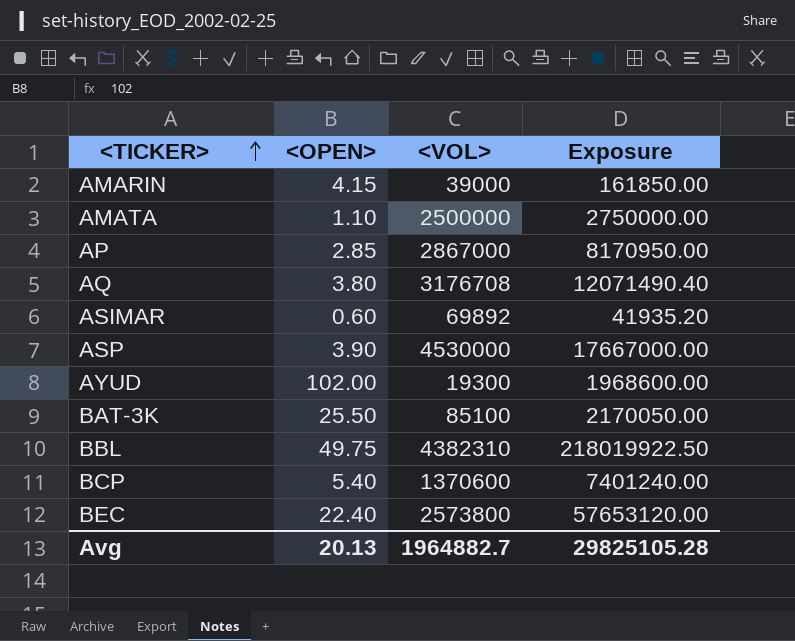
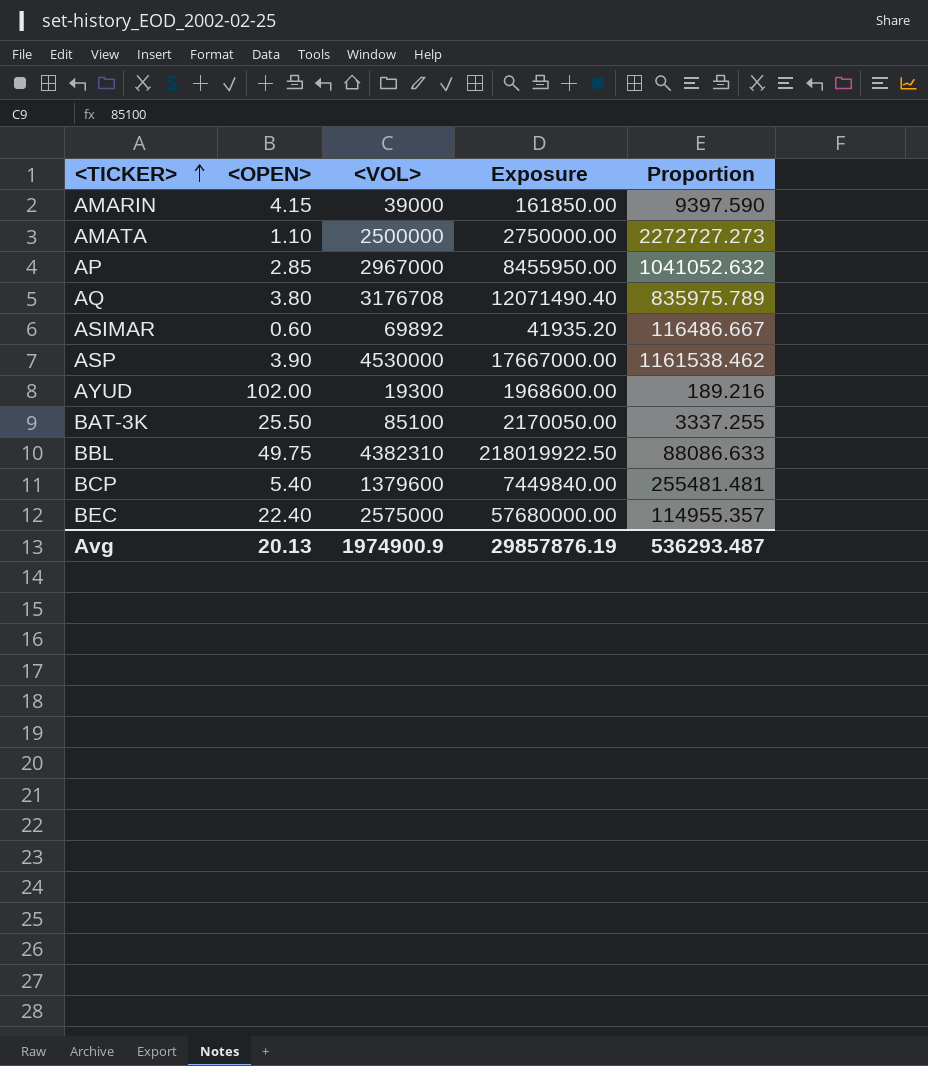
column Proportion | formula: none -> [<VOL>] / [<OPEN>]
AP | <VOL>: 2867000 -> 2967000
AP | Exposure: 8170950.00 -> 8455950.00
BCP | <VOL>: 1370600 -> 1379600
BCP | Exposure: 7401240.00 -> 7449840.00
BEC | <VOL>: 2573800 -> 2575000
BEC | Exposure: 57653120.00 -> 57680000.00
Avg | <VOL>: 1964882.7 -> 1974900.9
Avg | Exposure: 29825105.28 -> 29857876.19

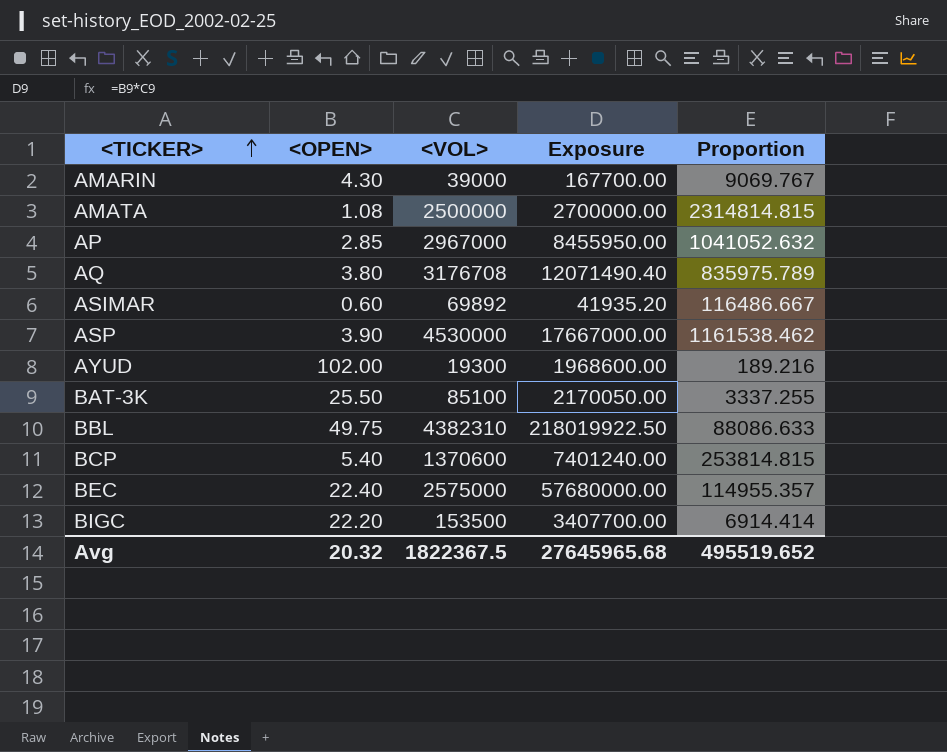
AMARIN | <OPEN>: 4.15 -> 4.30
AMARIN | Exposure: 161850.00 -> 167700.00
AMARIN | Proportion: 9397.590 -> 9069.767
AMATA | <OPEN>: 1.10 -> 1.08
AMATA | Exposure: 2750000.00 -> 2700000.00
AMATA | Proportion: 2272727.273 -> 2314814.815
BCP | <VOL>: 1379600 -> 1370600
BCP | Exposure: 7449840.00 -> 7401240.00
BCP | Proportion: 255481.481 -> 253814.815
row BIGC: none -> 22.20 | 153500 | 3407700.00 | 6914.414
Avg | <OPEN>: 20.13 -> 20.32
Avg | <VOL>: 1974900.9 -> 1822367.5
Avg | Exposure: 29857876.19 -> 27645965.68
Avg | Proportion: 536293.487 -> 495519.652

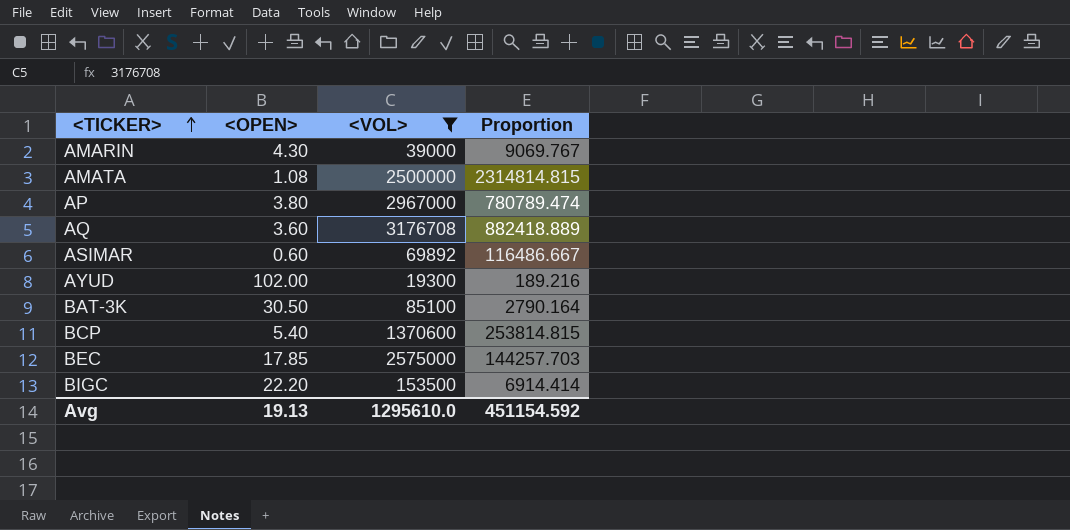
filter: none -> <VOL> <= 3176708
column Exposure | formula: [<OPEN>] * [<VOL>] -> none
AP | <OPEN>: 2.85 -> 3.80
AP | Proportion: 1041052.632 -> 780789.474
AQ | <OPEN>: 3.80 -> 3.60
AQ | Proportion: 835975.789 -> 882418.889
BAT-3K | <OPEN>: 25.50 -> 30.50
BAT-3K | Proportion: 3337.255 -> 2790.164
BEC | <OPEN>: 22.40 -> 17.85
BEC | Proportion: 114955.357 -> 144257.703
Avg | <OPEN>: 20.32 -> 19.13
Avg | <VOL>: 1822367.5 -> 1295610.0
Avg | Proportion: 495519.652 -> 451154.592

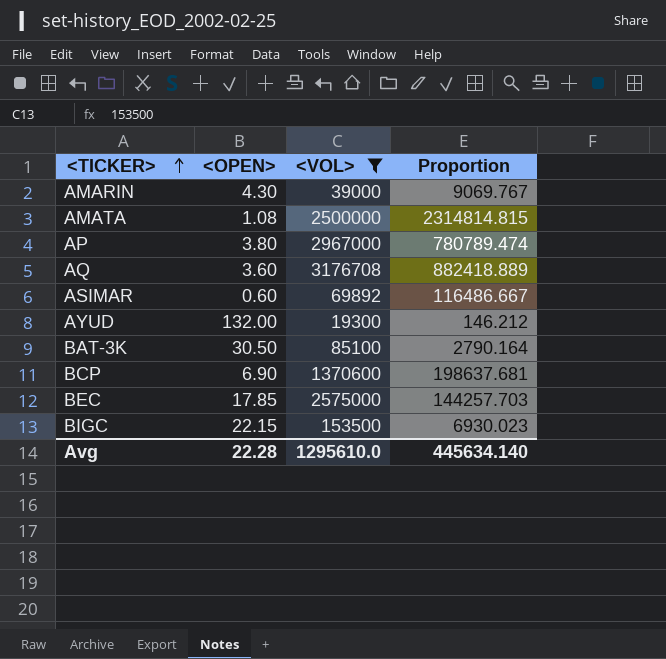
AYUD | <OPEN>: 102.00 -> 132.00
AYUD | Proportion: 189.216 -> 146.212
BCP | <OPEN>: 5.40 -> 6.90
BCP | Proportion: 253814.815 -> 198637.681
BIGC | <OPEN>: 22.20 -> 22.15
BIGC | Proportion: 6914.414 -> 6930.023
Avg | <OPEN>: 19.13 -> 22.28
Avg | Proportion: 451154.592 -> 445634.140

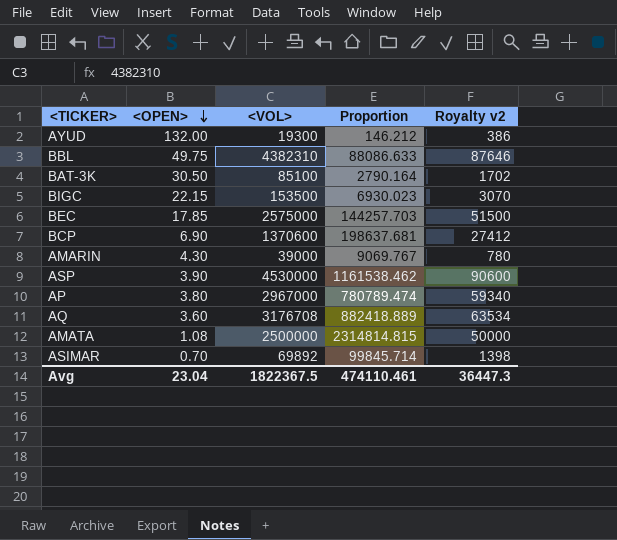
filter: <VOL> <= 3176708 -> none
row order: <TICKER> ascending -> <OPEN> descending
column Royalty v2 | formula: none -> [<VOL>] * 0.02
ASIMAR | <OPEN>: 0.60 -> 0.70
ASIMAR | Proportion: 116486.667 -> 99845.714
Avg | <OPEN>: 22.28 -> 23.04
Avg | <VOL>: 1295610.0 -> 1822367.5
Avg | Proportion: 445634.140 -> 474110.461

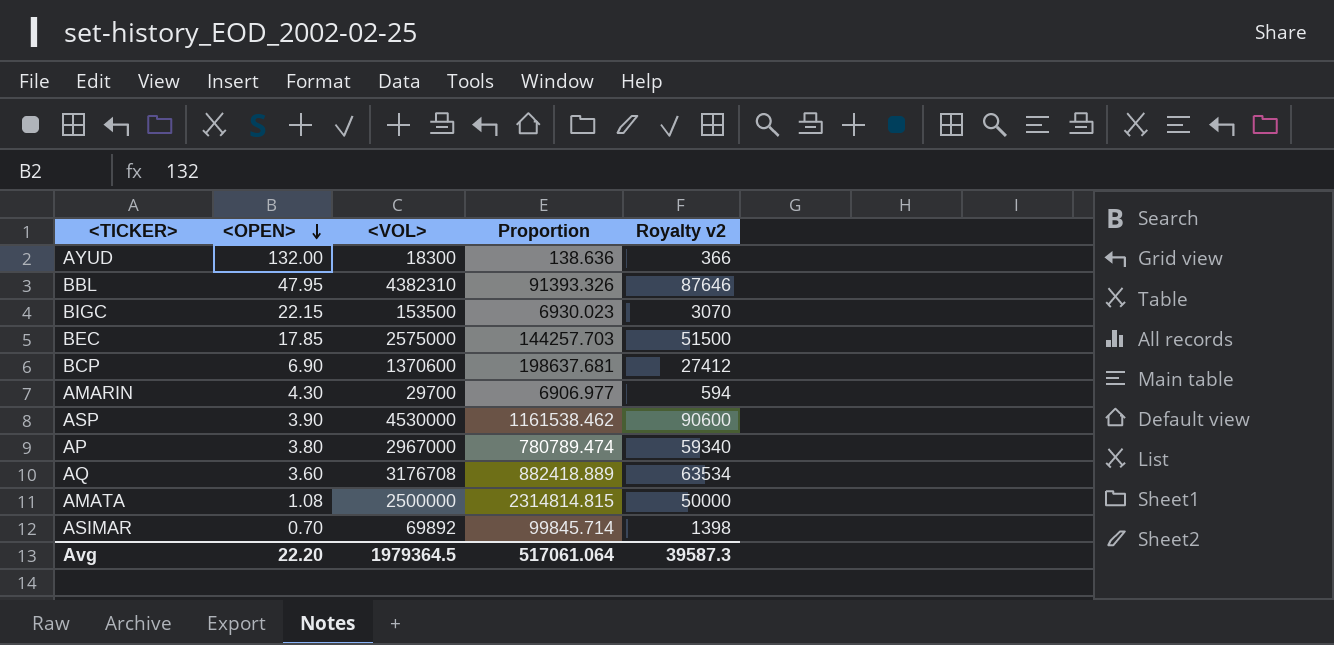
row BAT-3K: 30.50 | 85100 | 2790.164 | 1702 -> none
AYUD | <VOL>: 19300 -> 18300
AYUD | Proportion: 146.212 -> 138.636
AYUD | Royalty v2: 386 -> 366
BBL | <OPEN>: 49.75 -> 47.95
BBL | Proportion: 88086.633 -> 91393.326
AMARIN | <VOL>: 39000 -> 29700
AMARIN | Proportion: 9069.767 -> 6906.977
AMARIN | Royalty v2: 780 -> 594
Avg | <OPEN>: 23.04 -> 22.20
Avg | <VOL>: 1822367.5 -> 1979364.5
Avg | Proportion: 474110.461 -> 517061.064
Avg | Royalty v2: 36447.3 -> 39587.3

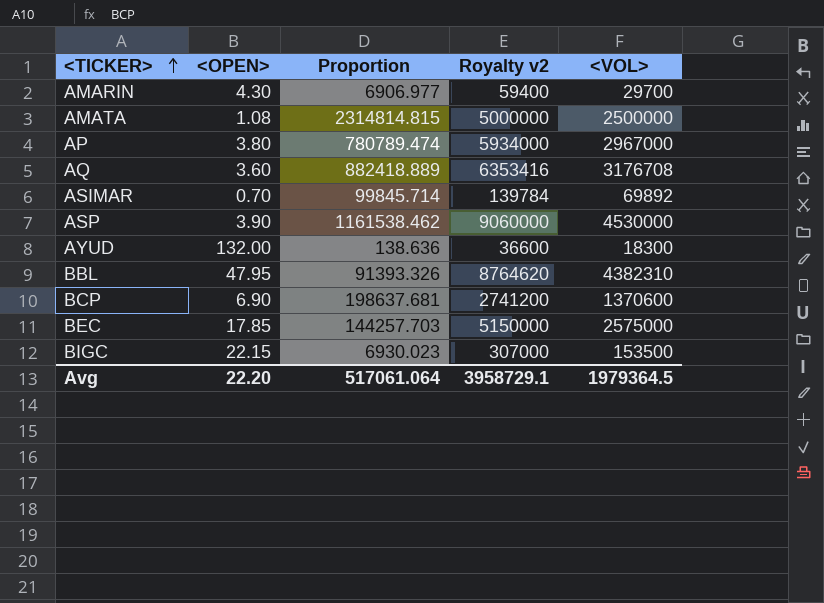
row order: <OPEN> descending -> <TICKER> ascending
column Royalty v2 | formula: [<VOL>] * 0.02 -> [<VOL>] * 2
column <VOL> | position: 3 -> 5
Avg | Royalty v2: 39587.3 -> 3958729.1

